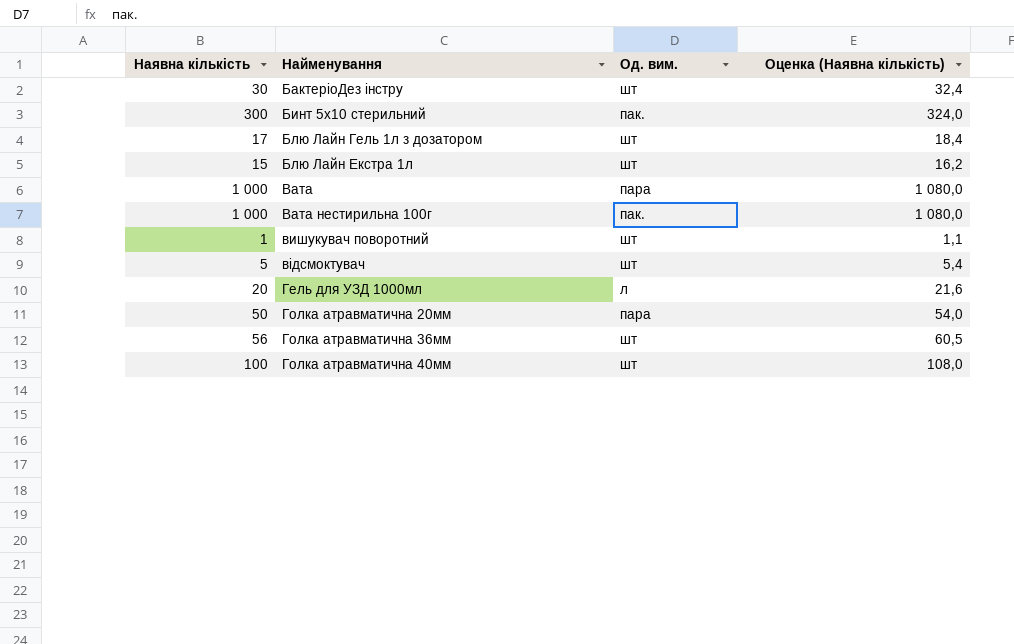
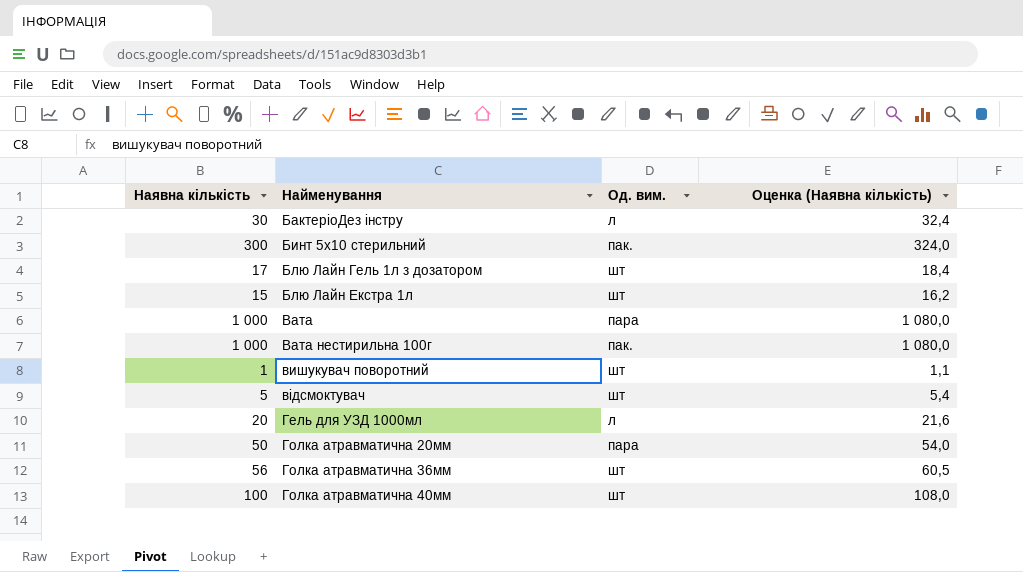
БактеріоДез інстру | Од. вим.: шт -> л

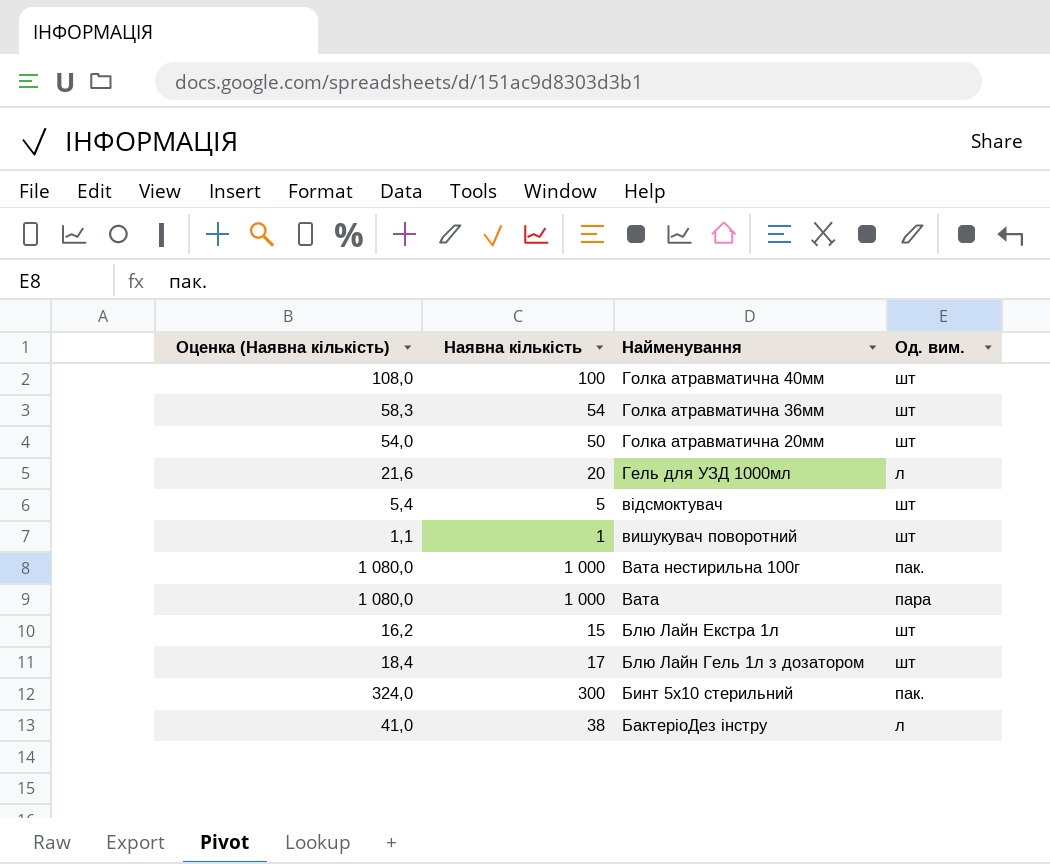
row order: Найменування ascending -> Найменування descending
column Оценка (Наявна кількість) | position: 4 -> 1
Голка атравматична 36мм | Оценка (Наявна кількість): 60,5 -> 58,3
Голка атравматична 36мм | Наявна кількість: 56 -> 54
Голка атравматична 20мм | Од. вим.: пара -> шт
БактеріоДез інстру | Оценка (Наявна кількість): 32,4 -> 41,0
БактеріоДез інстру | Наявна кількість: 30 -> 38

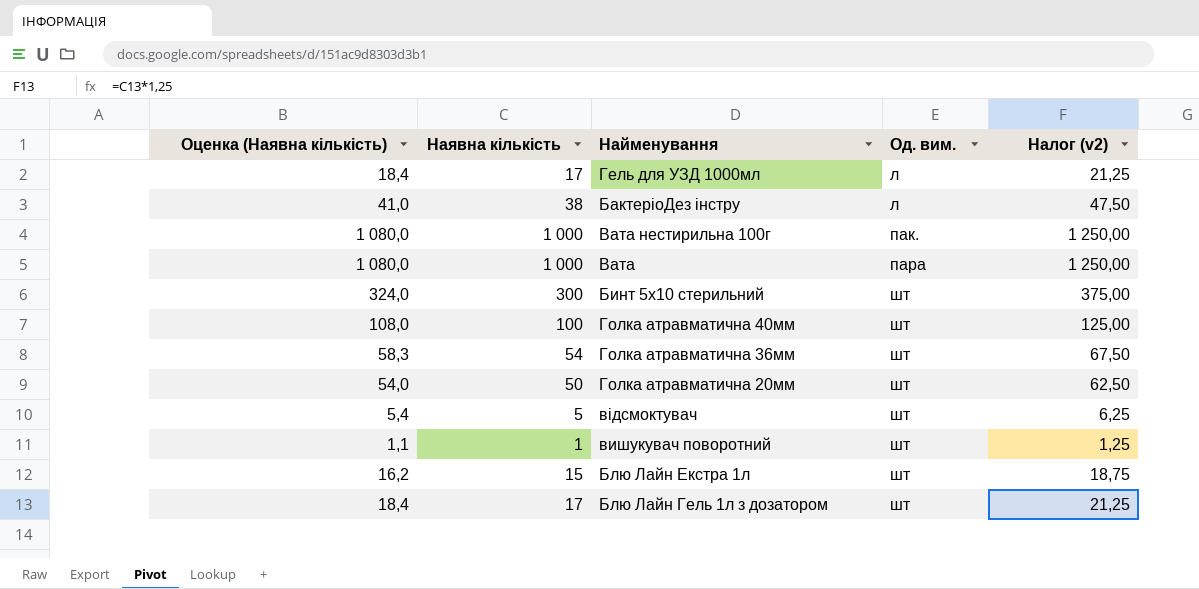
row order: Найменування descending -> Од. вим. ascending
column Налог (v2) | formula: none -> [Наявна кількість] * 1,25
Гель для УЗД 1000мл | Оценка (Наявна кількість): 21,6 -> 18,4
Гель для УЗД 1000мл | Наявна кількість: 20 -> 17
Бинт 5х10 стерильний | Од. вим.: пак. -> шт

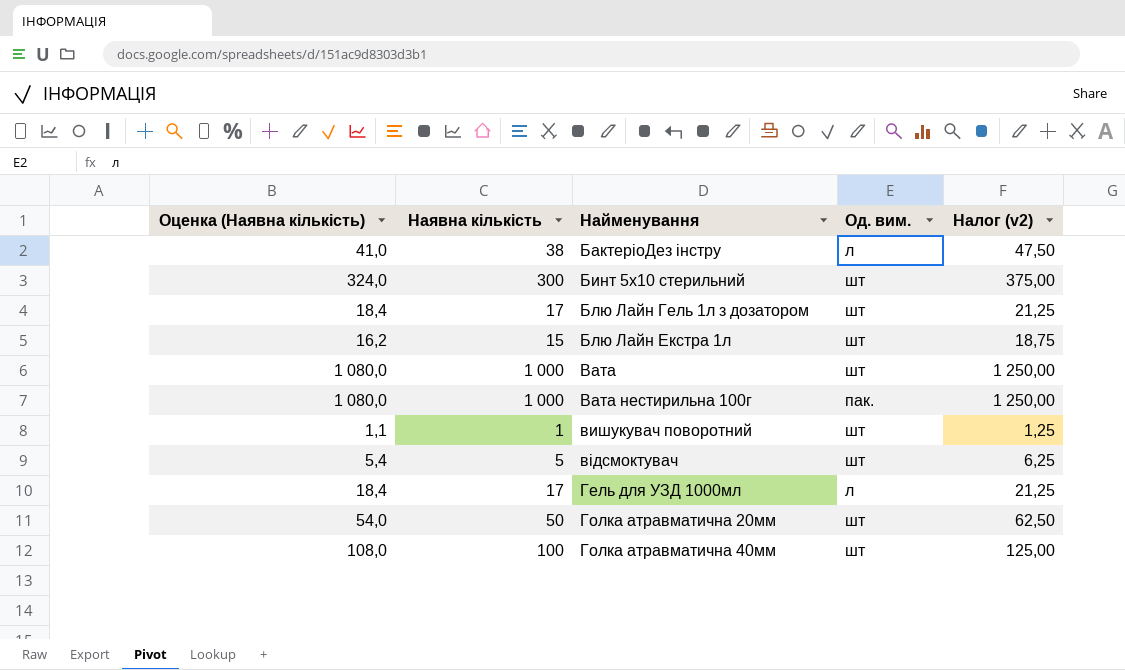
row order: Од. вим. ascending -> Найменування ascending
row Голка атравматична 36мм: 58,3 | 54 | шт | 67,50 -> none
Вата | Од. вим.: пара -> шт

